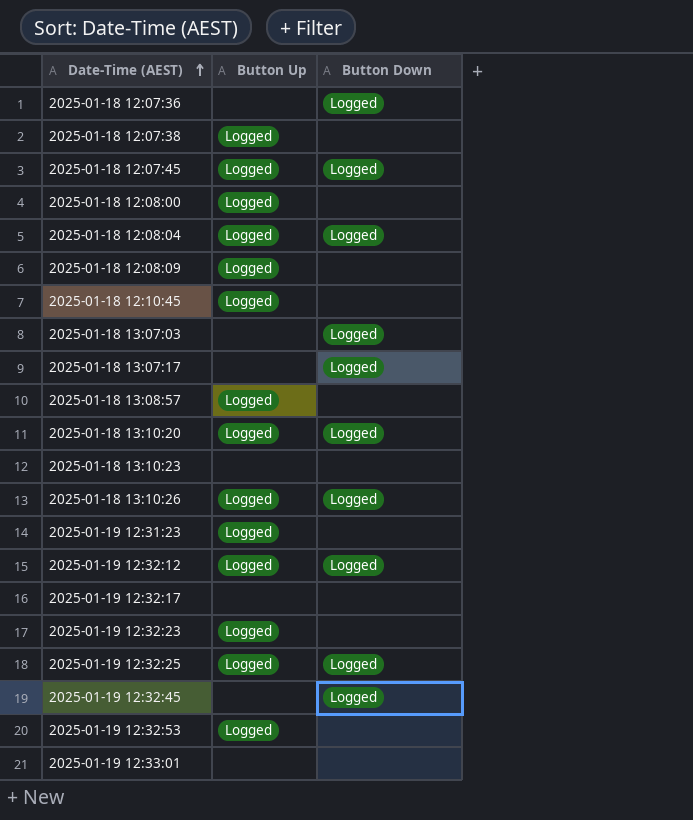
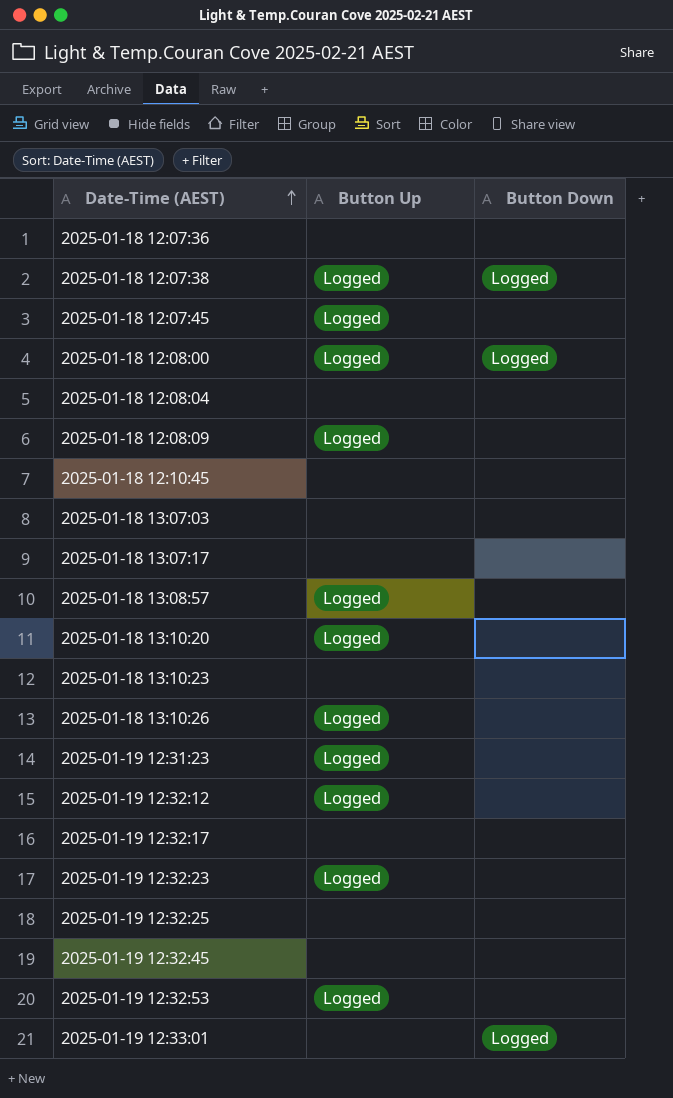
2025-01-18 12:07:36 | Button Down: Logged -> none
2025-01-18 12:07:38 | Button Down: none -> Logged
2025-01-18 12:07:45 | Button Down: Logged -> none
2025-01-18 12:08:00 | Button Down: none -> Logged
2025-01-18 12:08:04 | Button Up: Logged -> none
2025-01-18 12:08:04 | Button Down: Logged -> none
2025-01-18 12:10:45 | Button Up: Logged -> none
2025-01-18 13:07:03 | Button Down: Logged -> none
2025-01-18 13:07:17 | Button Down: Logged -> none
2025-01-18 13:10:20 | Button Down: Logged -> none
2025-01-18 13:10:26 | Button Down: Logged -> none
2025-01-19 12:32:12 | Button Down: Logged -> none
2025-01-19 12:32:25 | Button Up: Logged -> none
2025-01-19 12:32:25 | Button Down: Logged -> none
2025-01-19 12:32:45 | Button Down: Logged -> none
2025-01-19 12:33:01 | Button Down: none -> Logged

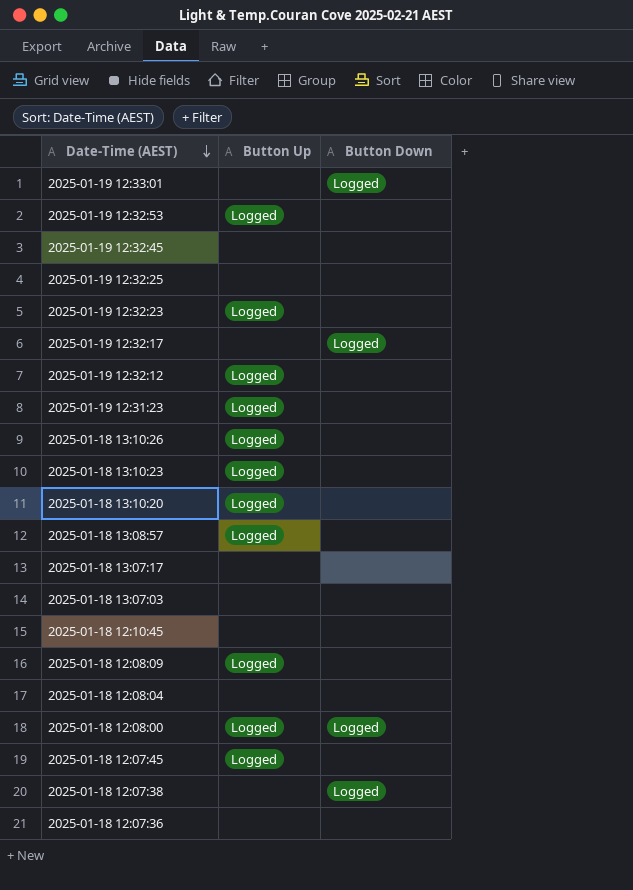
row order: Date-Time (AEST) ascending -> Date-Time (AEST) descending
2025-01-19 12:32:17 | Button Down: none -> Logged
2025-01-18 13:10:23 | Button Up: none -> Logged
2025-01-18 12:07:38 | Button Up: Logged -> none

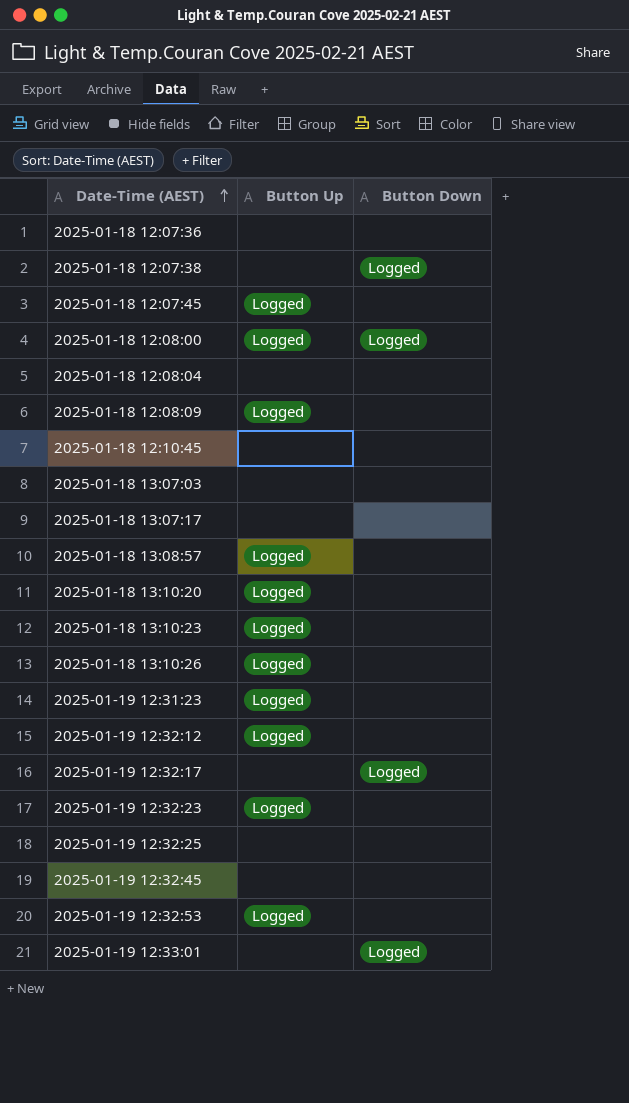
row order: Date-Time (AEST) descending -> Date-Time (AEST) ascending

